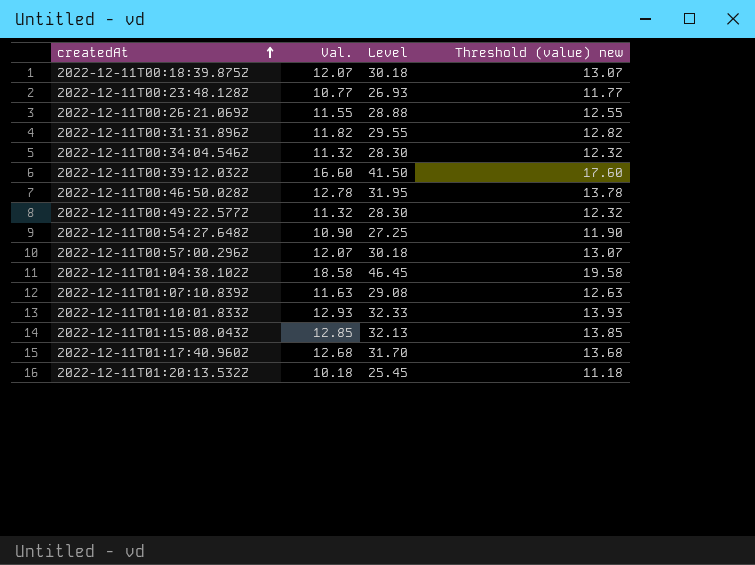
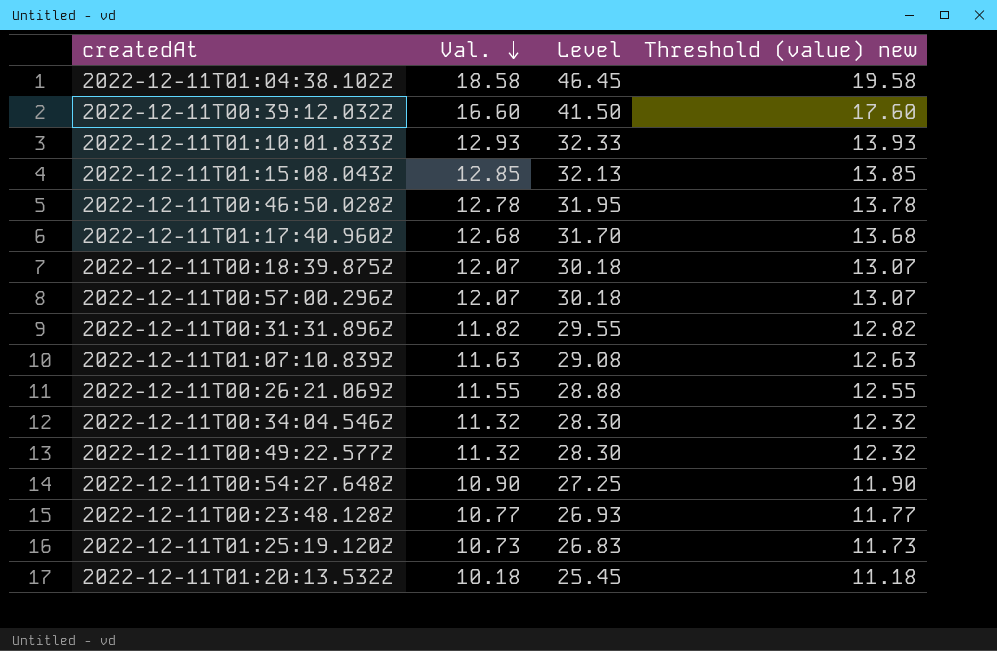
row order: createdAt ascending -> Val. descending
row 2022-12-11T01:25:19.120Z: none -> 10.73 | 26.83 | 11.73

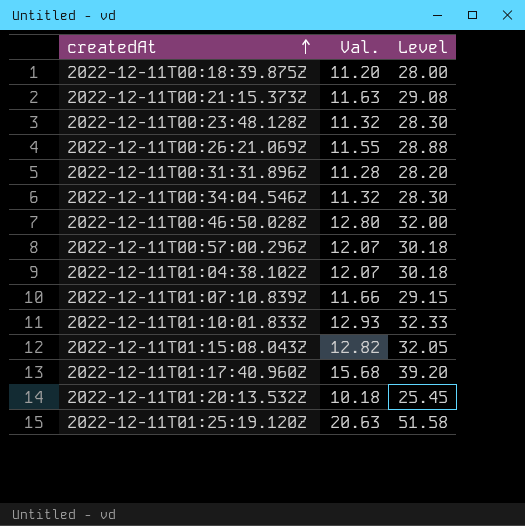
row order: Val. descending -> createdAt ascending
column Threshold (value) new | formula: [Val.] + 1 -> none
row 2022-12-11T00:39:12.032Z: 16.60 | 41.50 | 17.60 -> none
row 2022-12-11T00:49:22.577Z: 11.32 | 28.30 | 12.32 -> none
row 2022-12-11T00:54:27.648Z: 10.90 | 27.25 | 11.90 -> none
2022-12-11T00:18:39.875Z | Val.: 12.07 -> 11.20
2022-12-11T00:18:39.875Z | Level: 30.18 -> 28.00
row 2022-12-11T00:21:15.373Z: none -> 11.63 | 29.08
2022-12-11T00:23:48.128Z | Val.: 10.77 -> 11.32
2022-12-11T00:23:48.128Z | Level: 26.93 -> 28.30
2022-12-11T00:31:31.896Z | Val.: 11.82 -> 11.28
2022-12-11T00:31:31.896Z | Level: 29.55 -> 28.20
2022-12-11T00:46:50.028Z | Val.: 12.78 -> 12.80
2022-12-11T00:46:50.028Z | Level: 31.95 -> 32.00
2022-12-11T01:04:38.102Z | Val.: 18.58 -> 12.07
2022-12-11T01:04:38.102Z | Level: 46.45 -> 30.18
2022-12-11T01:07:10.839Z | Val.: 11.63 -> 11.66
2022-12-11T01:07:10.839Z | Level: 29.08 -> 29.15
2022-12-11T01:15:08.043Z | Val.: 12.85 -> 12.82
2022-12-11T01:15:08.043Z | Level: 32.13 -> 32.05
2022-12-11T01:17:40.960Z | Val.: 12.68 -> 15.68
2022-12-11T01:17:40.960Z | Level: 31.70 -> 39.20
2022-12-11T01:25:19.120Z | Val.: 10.73 -> 20.63
2022-12-11T01:25:19.120Z | Level: 26.83 -> 51.58

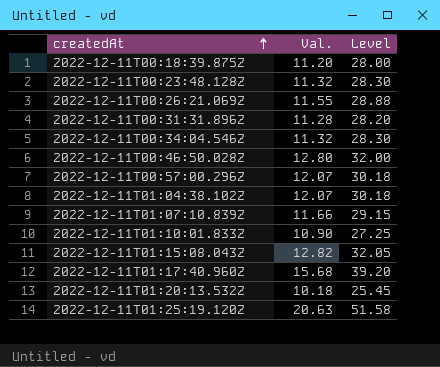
row 2022-12-11T00:21:15.373Z: 11.63 | 29.08 -> none
2022-12-11T01:10:01.833Z | Val.: 12.93 -> 10.90
2022-12-11T01:10:01.833Z | Level: 32.33 -> 27.25

